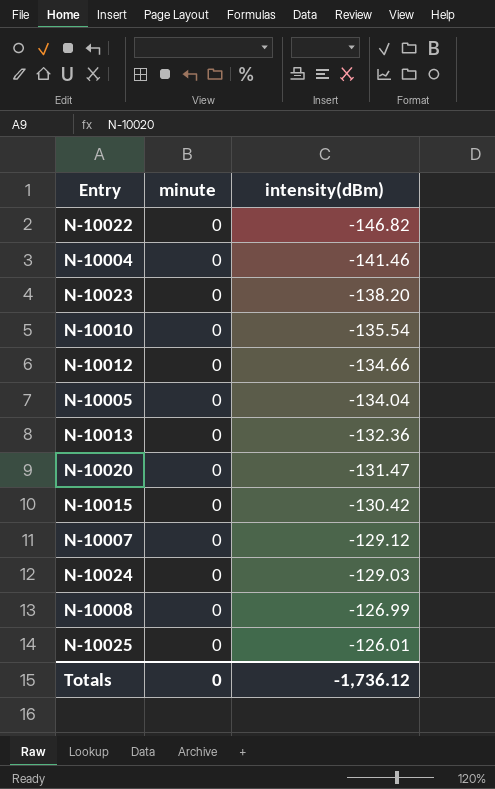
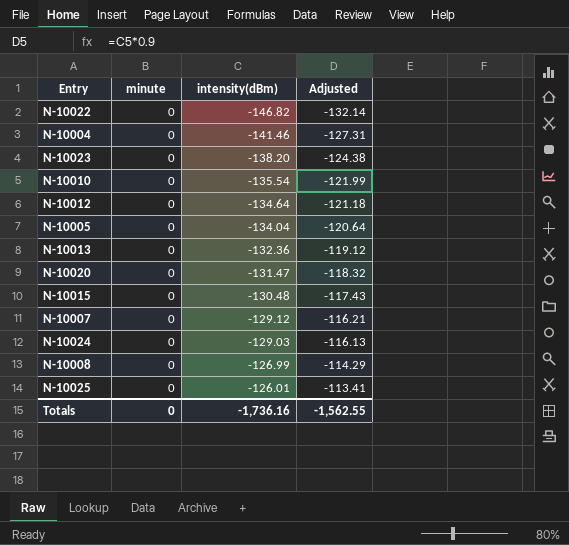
column Adjusted | formula: none -> [intensity(dBm)] * 0.9
N-10012 | intensity(dBm): -134.66 -> -134.64
N-10015 | intensity(dBm): -130.42 -> -130.48
Totals | intensity(dBm): -1,736.12 -> -1,736.16

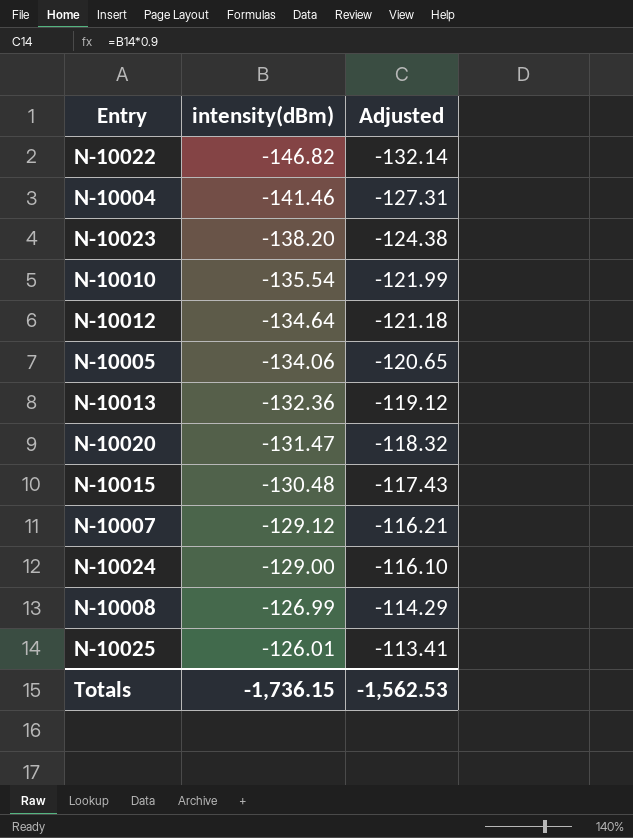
column minute | position: 2 -> none
N-10005 | intensity(dBm): -134.04 -> -134.06
N-10005 | Adjusted: -120.64 -> -120.65
N-10024 | intensity(dBm): -129.03 -> -129.00
N-10024 | Adjusted: -116.13 -> -116.10
Totals | intensity(dBm): -1,736.16 -> -1,736.15
Totals | Adjusted: -1,562.55 -> -1,562.53

